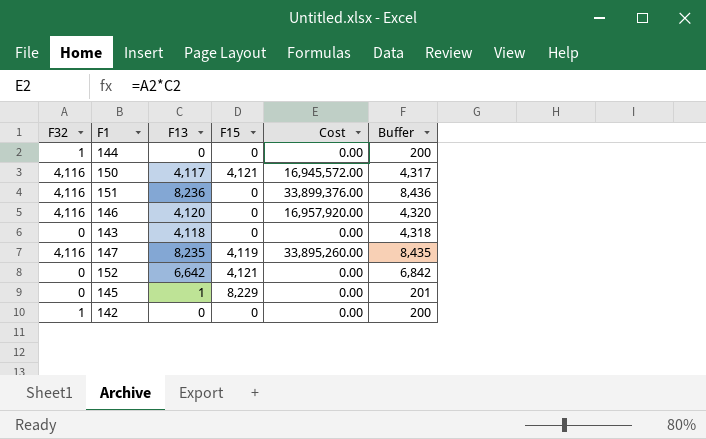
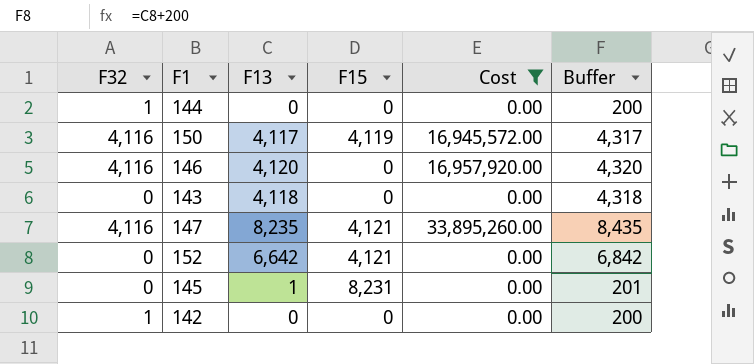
filter: none -> Cost != 33,899,376.00
150 | F15: 4,121 -> 4,119
147 | F15: 4,119 -> 4,121
145 | F15: 8,229 -> 8,231

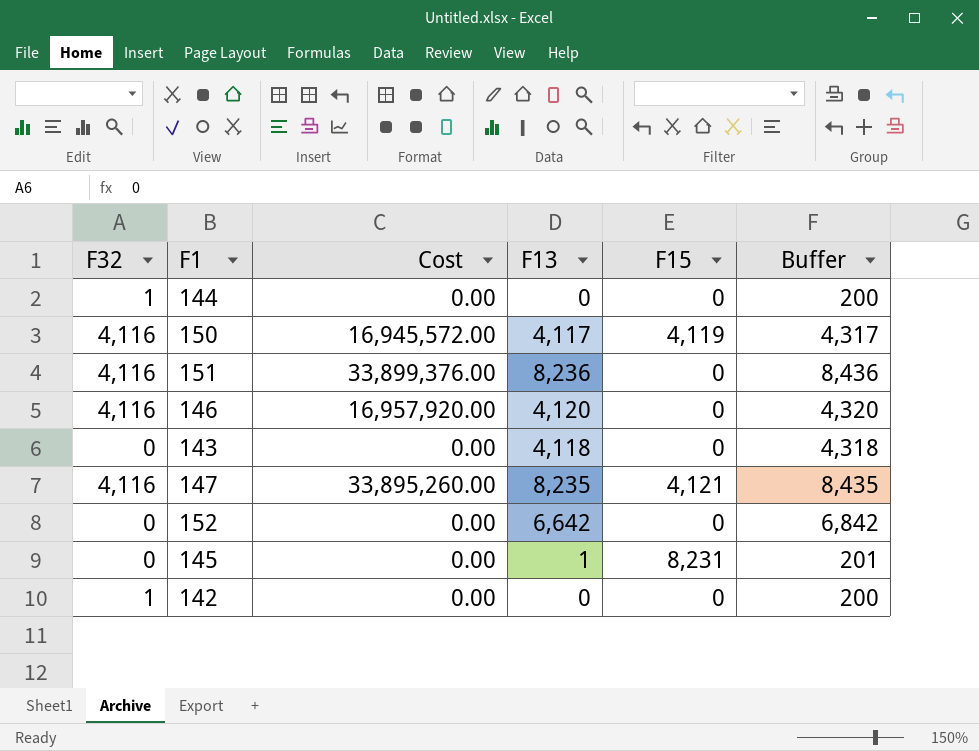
filter: Cost != 33,899,376.00 -> none
column Cost | position: 5 -> 3
152 | F15: 4,121 -> 0

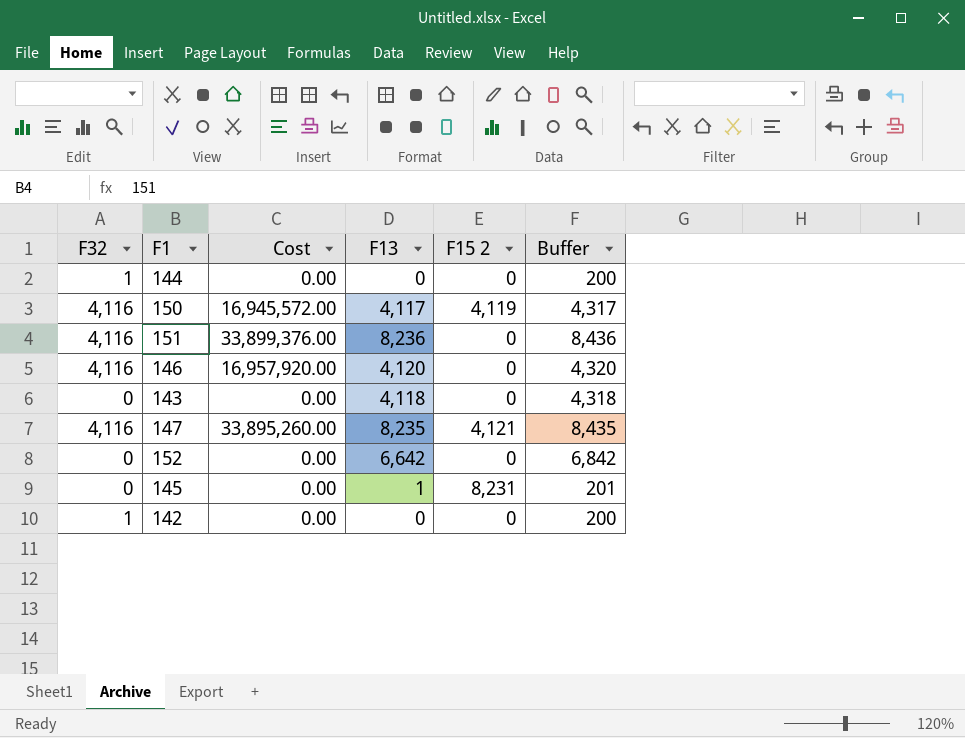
column name: F15 -> F15 2

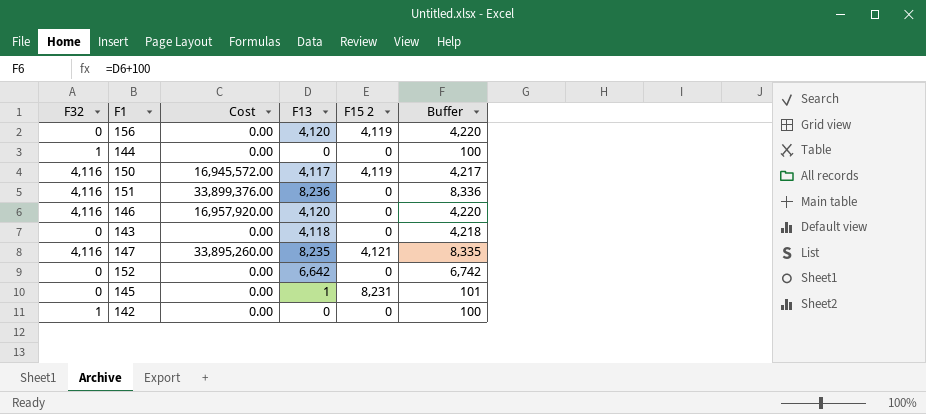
column Buffer | formula: [F13] + 200 -> [F13] + 100
row 156: none -> 0 | 0.00 | 4,120 | 4,119 | 4,220

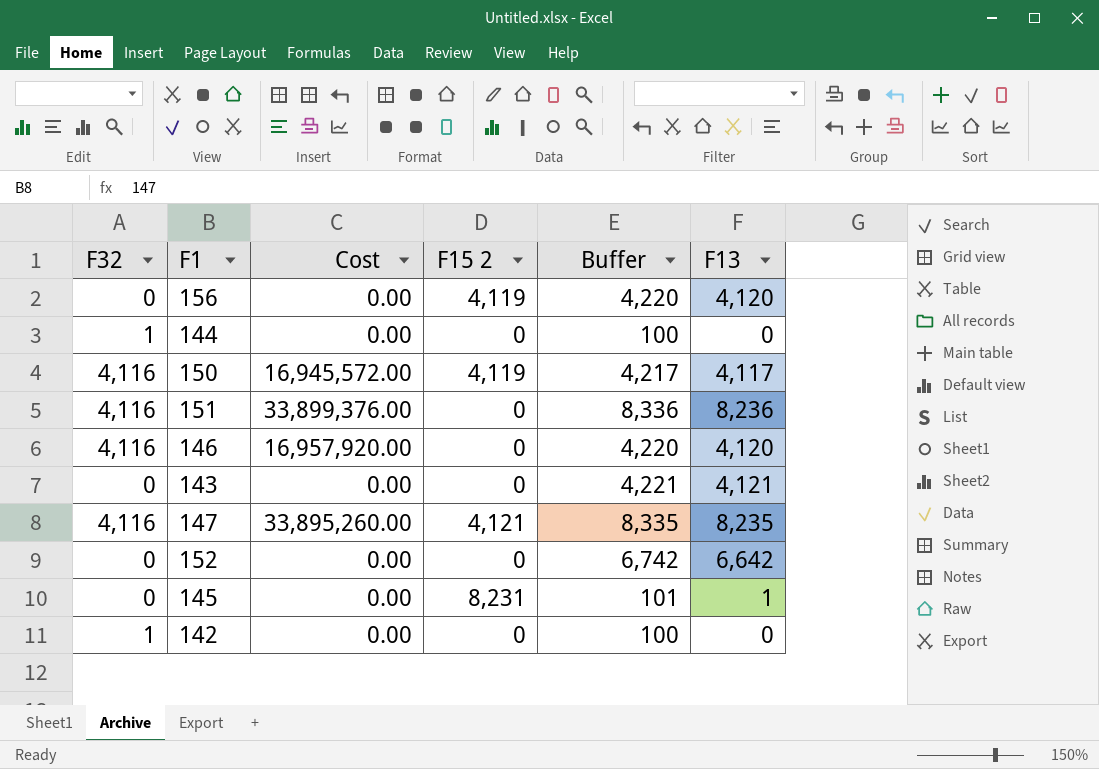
column F13 | position: 4 -> 6
143 | Buffer: 4,218 -> 4,221
143 | F13: 4,118 -> 4,121

